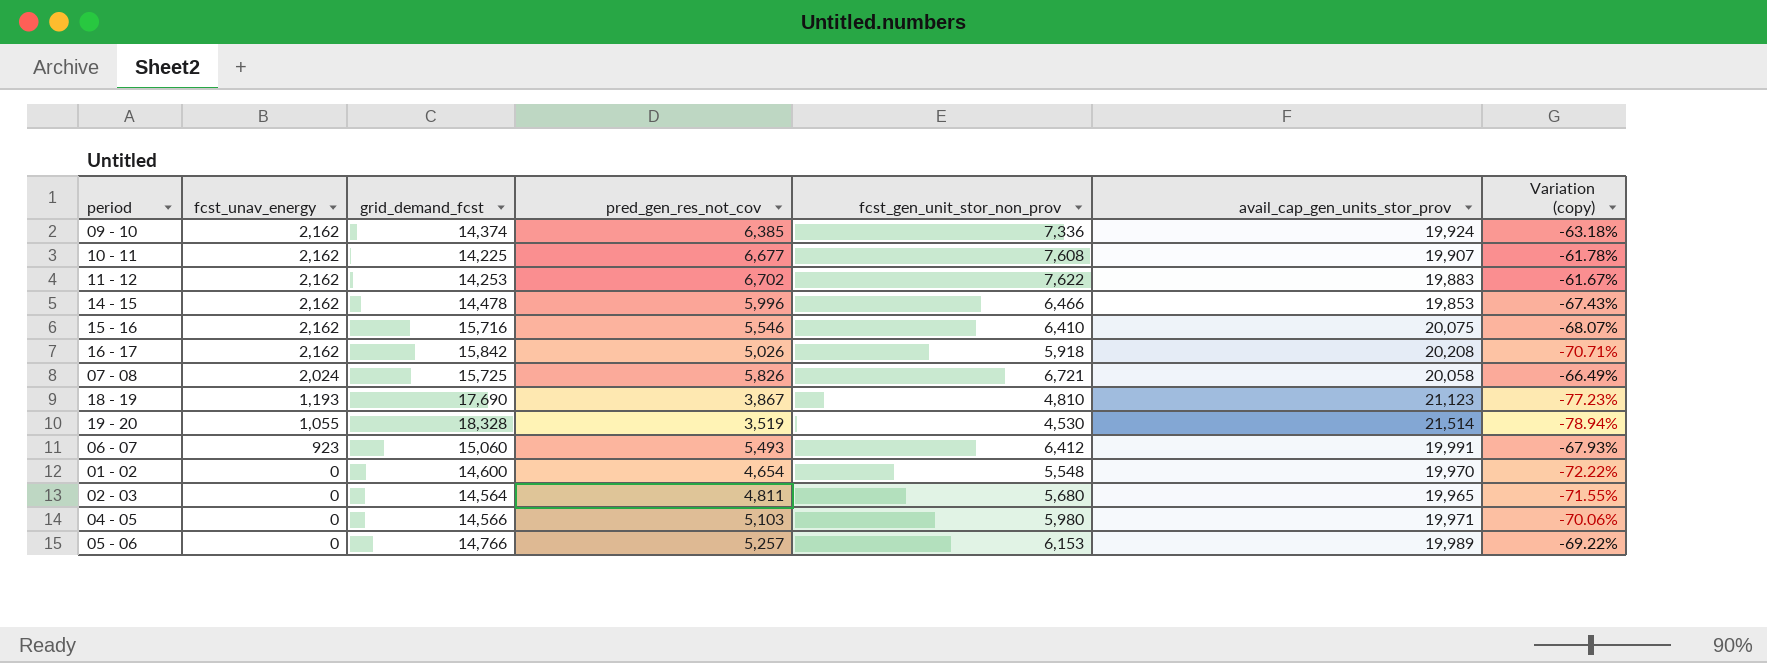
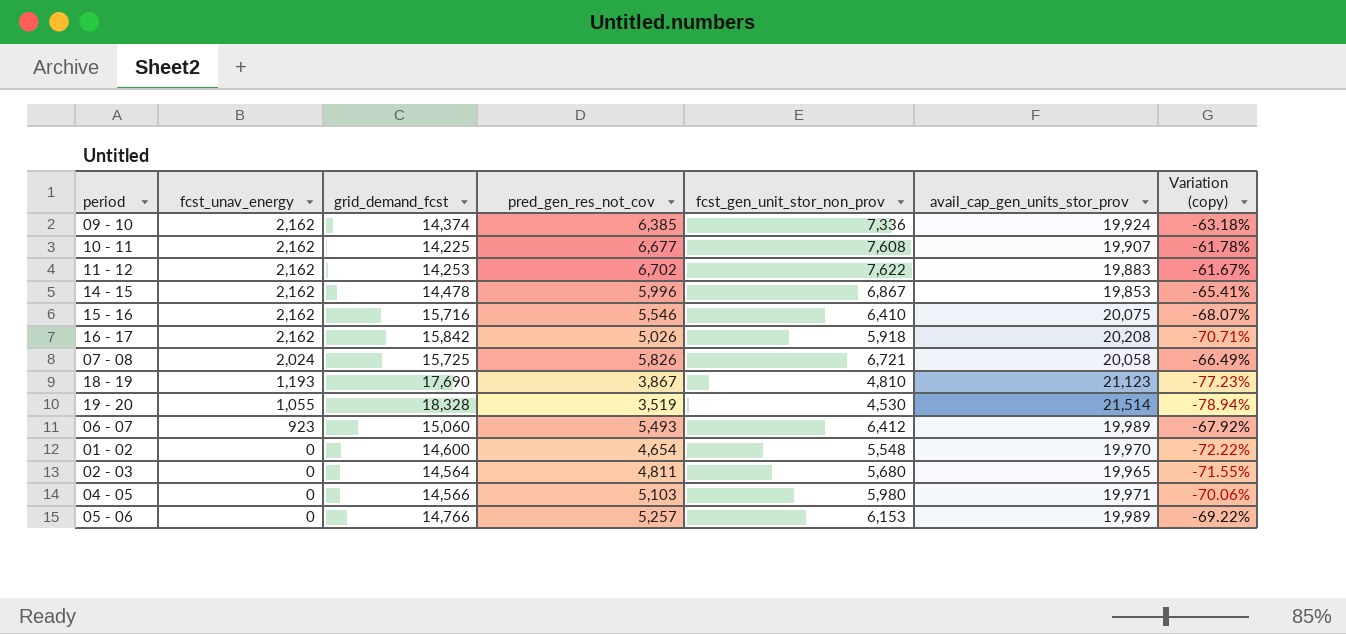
14 - 15 | fcst_gen_unit_stor_non_prov: 6,466 -> 6,867
14 - 15 | Variation (copy): -67.43% -> -65.41%
06 - 07 | avail_cap_gen_units_stor_prov: 19,991 -> 19,989
06 - 07 | Variation (copy): -67.93% -> -67.92%

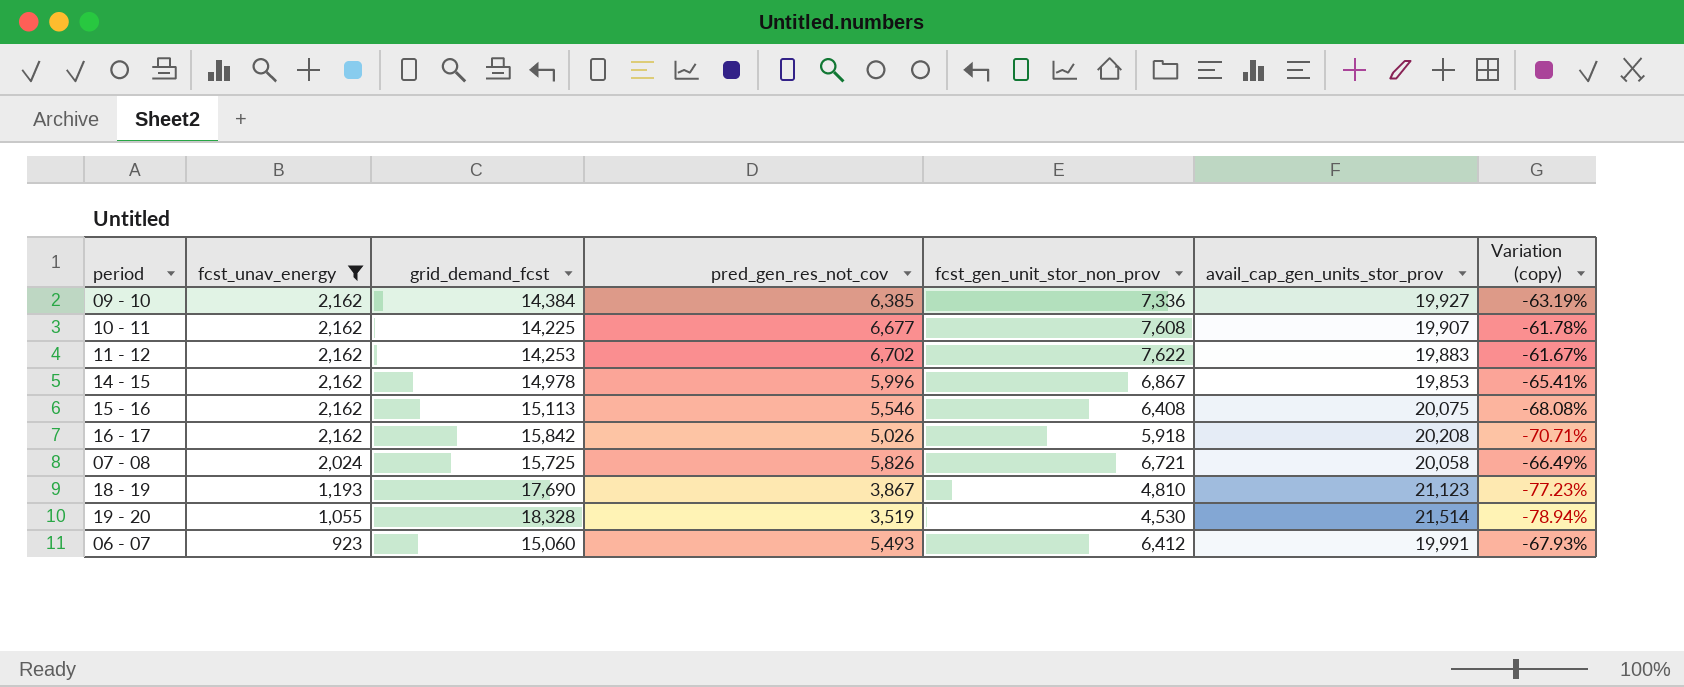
filter: none -> fcst_unav_energy != 0
09 - 10 | grid_demand_fcst: 14,374 -> 14,384
09 - 10 | avail_cap_gen_units_stor_prov: 19,924 -> 19,927
09 - 10 | Variation (copy): -63.18% -> -63.19%
14 - 15 | grid_demand_fcst: 14,478 -> 14,978
15 - 16 | grid_demand_fcst: 15,716 -> 15,113
15 - 16 | fcst_gen_unit_stor_non_prov: 6,410 -> 6,408
15 - 16 | Variation (copy): -68.07% -> -68.08%
06 - 07 | avail_cap_gen_units_stor_prov: 19,989 -> 19,991
06 - 07 | Variation (copy): -67.92% -> -67.93%

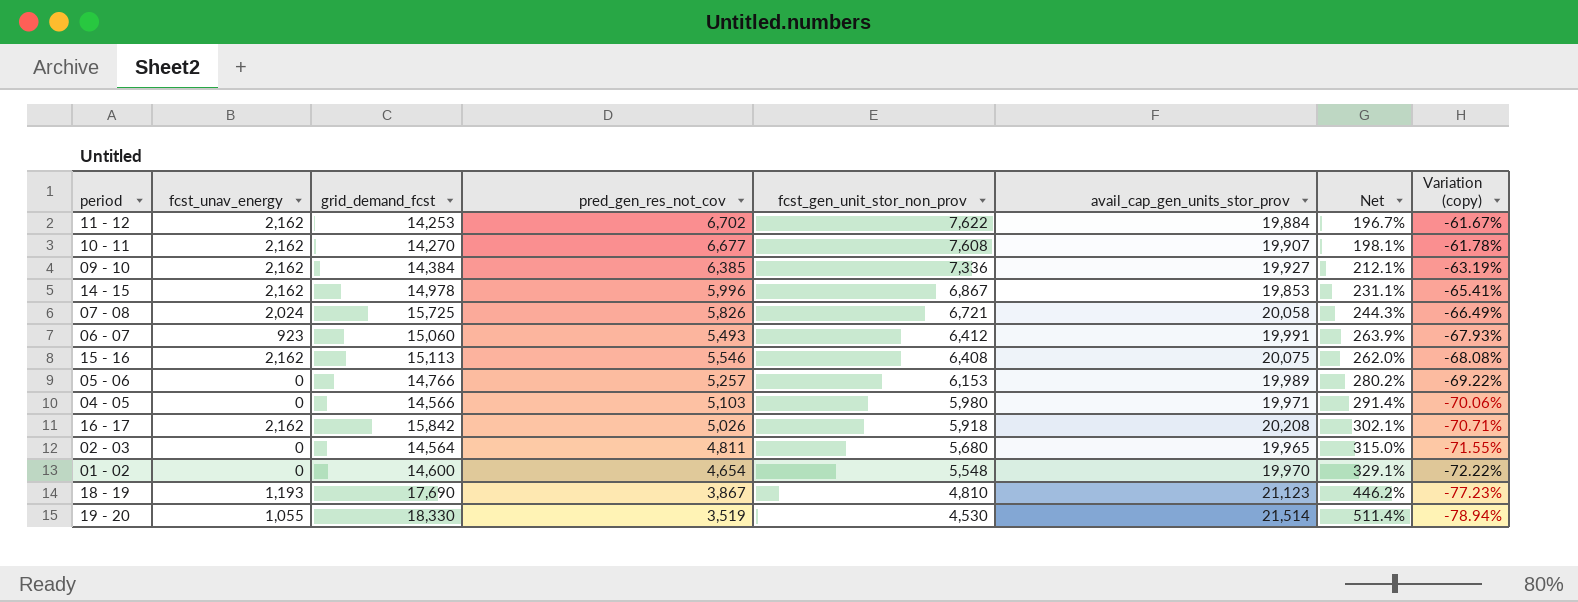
filter: fcst_unav_energy != 0 -> none
row order: fcst_unav_energy descending -> fcst_gen_unit_stor_non_prov descending
column Net | formula: none -> ([avail_cap_gen_units_stor_prov] - [pred_gen_res_not_cov]) / [pred_gen_res_not_cov]
11 - 12 | avail_cap_gen_units_stor_prov: 19,883 -> 19,884
10 - 11 | grid_demand_fcst: 14,225 -> 14,270
19 - 20 | grid_demand_fcst: 18,328 -> 18,330

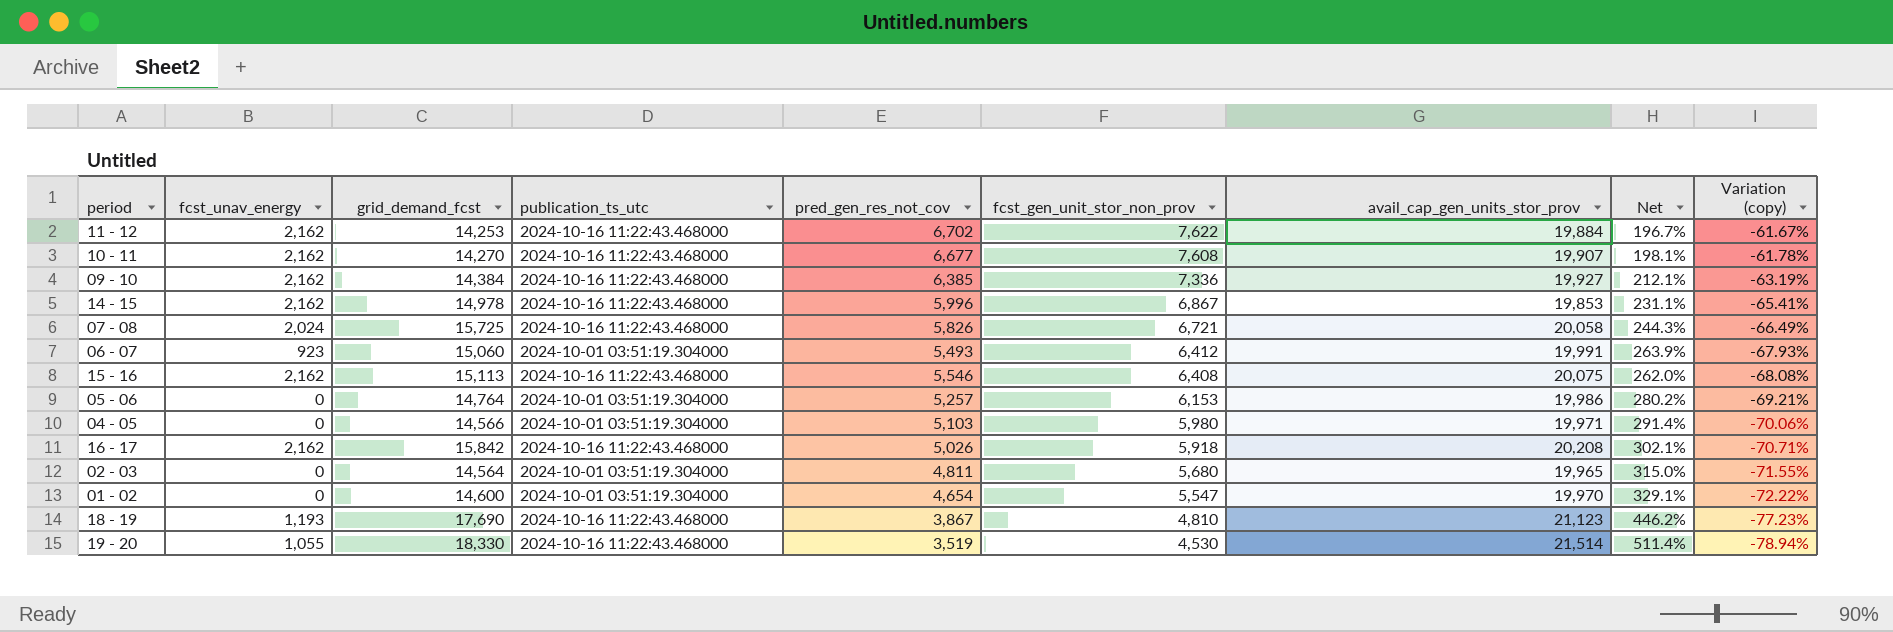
column publication_ts_utc | position: none -> 4
05 - 06 | grid_demand_fcst: 14,766 -> 14,764
05 - 06 | avail_cap_gen_units_stor_prov: 19,989 -> 19,986
05 - 06 | Variation (copy): -69.22% -> -69.21%
01 - 02 | fcst_gen_unit_stor_non_prov: 5,548 -> 5,547

